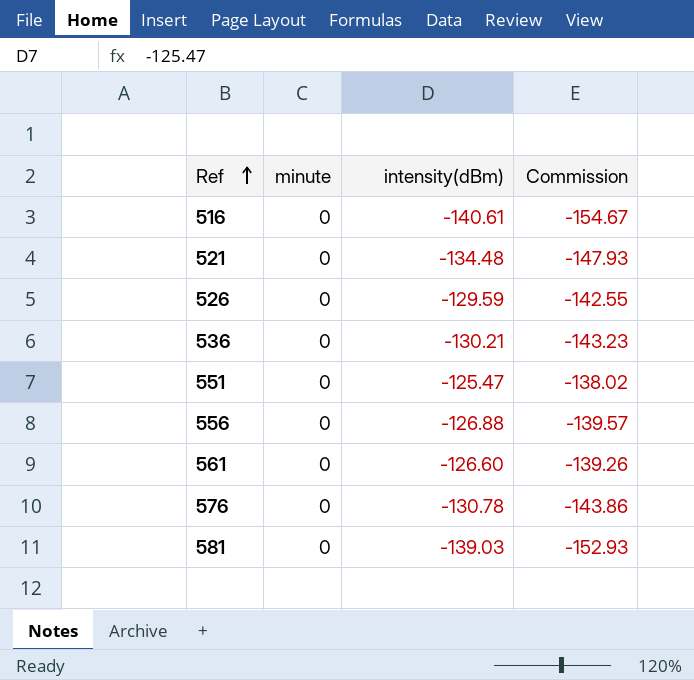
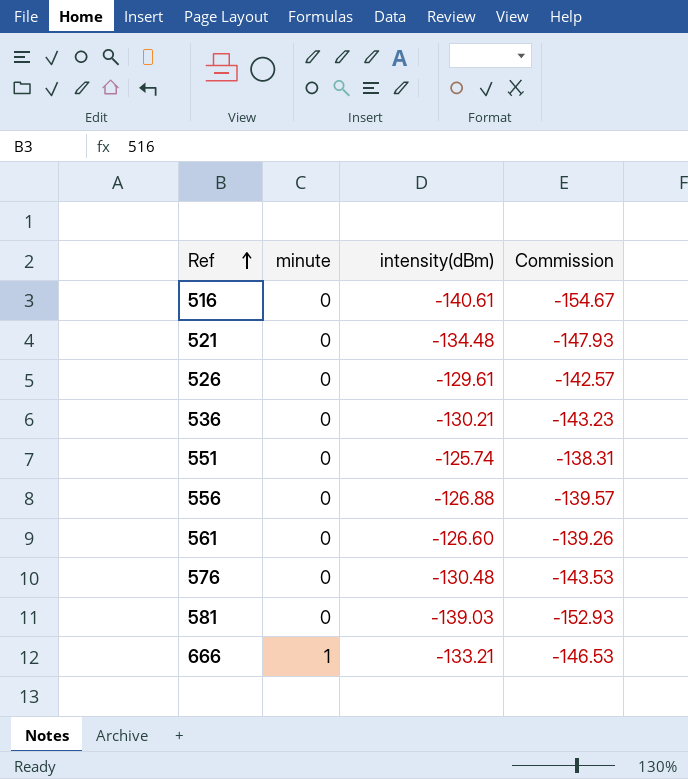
526 | intensity(dBm): -129.59 -> -129.61
526 | Commission: -142.55 -> -142.57
551 | intensity(dBm): -125.47 -> -125.74
551 | Commission: -138.02 -> -138.31
576 | intensity(dBm): -130.78 -> -130.48
576 | Commission: -143.86 -> -143.53
row 666: none -> 1 | -133.21 | -146.53

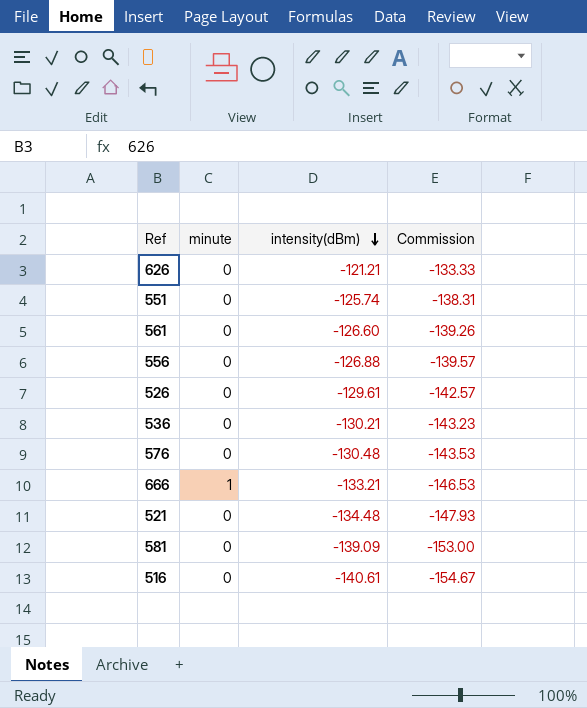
row order: Ref ascending -> intensity(dBm) descending
row 626: none -> 0 | -121.21 | -133.33
581 | intensity(dBm): -139.03 -> -139.09
581 | Commission: -152.93 -> -153.00

